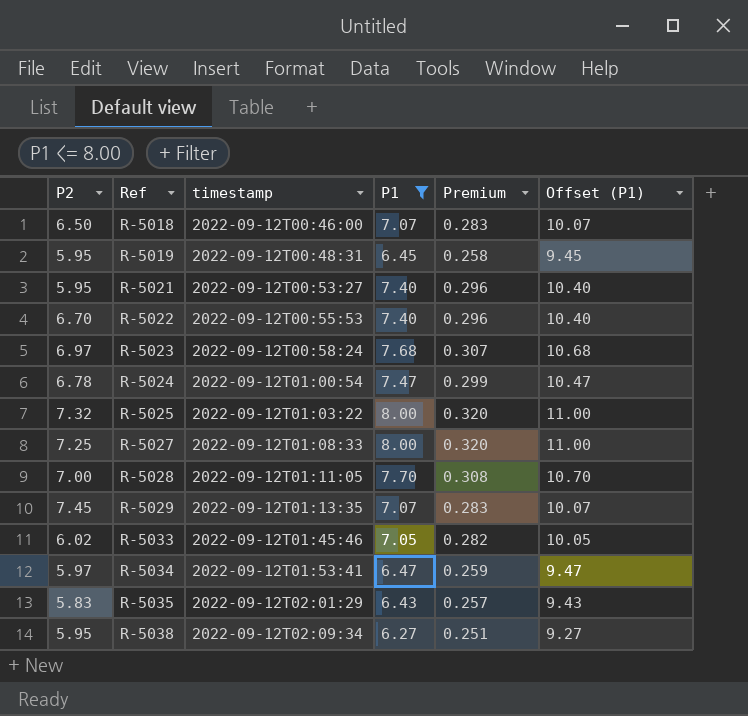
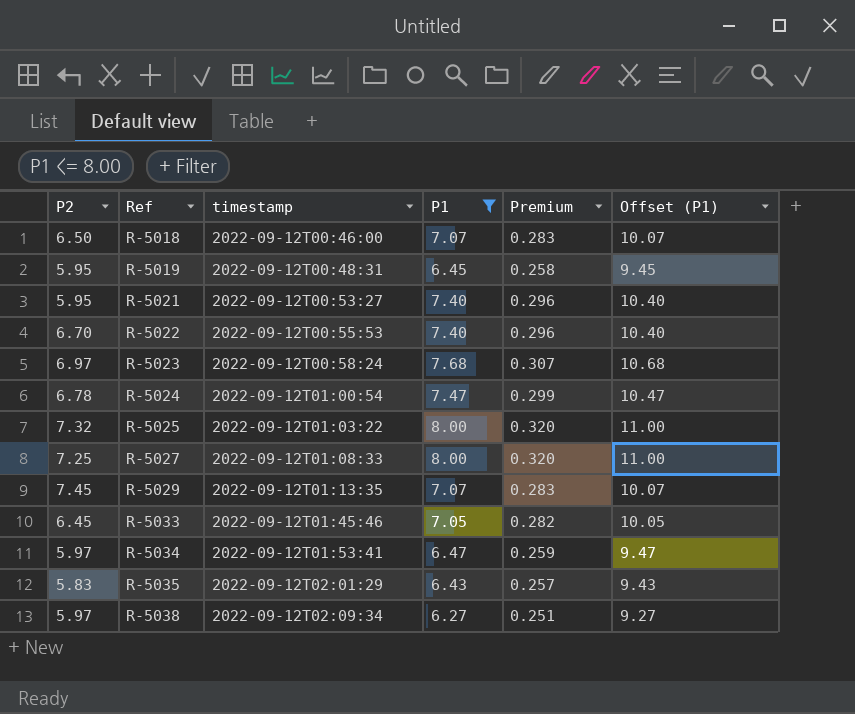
row R-5028: 7.00 | 2022-09-12T01:11:05 | 7.70 | 0.308 | 10.70 -> none
R-5033 | P2: 6.02 -> 6.45
R-5038 | P2: 5.95 -> 5.97

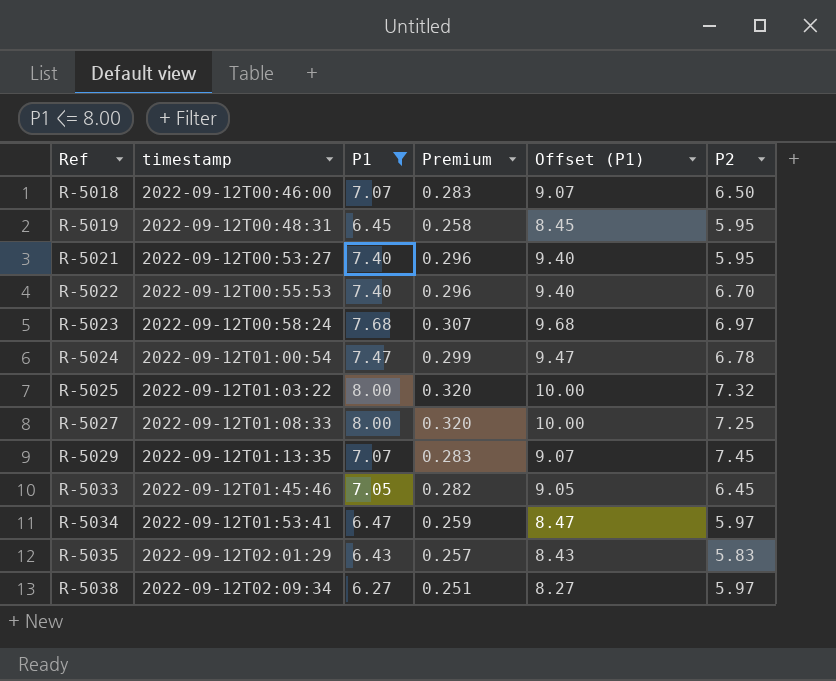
column Offset (P1) | formula: [P1] + 3 -> [P1] + 2
column P2 | position: 1 -> 6

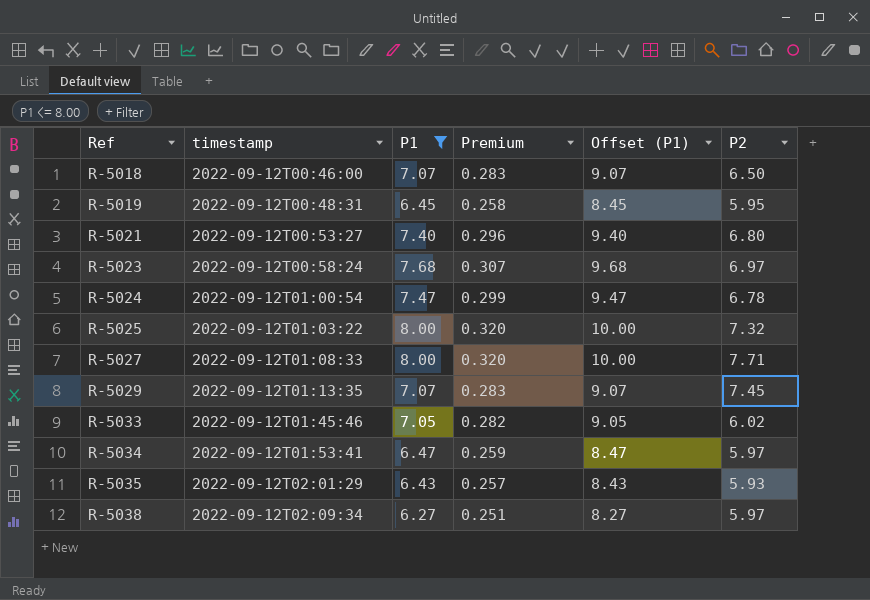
row R-5022: 2022-09-12T00:55:53 | 7.40 | 0.296 | 9.40 | 6.70 -> none
R-5021 | P2: 5.95 -> 6.80
R-5027 | P2: 7.25 -> 7.71
R-5033 | P2: 6.45 -> 6.02
R-5035 | P2: 5.83 -> 5.93

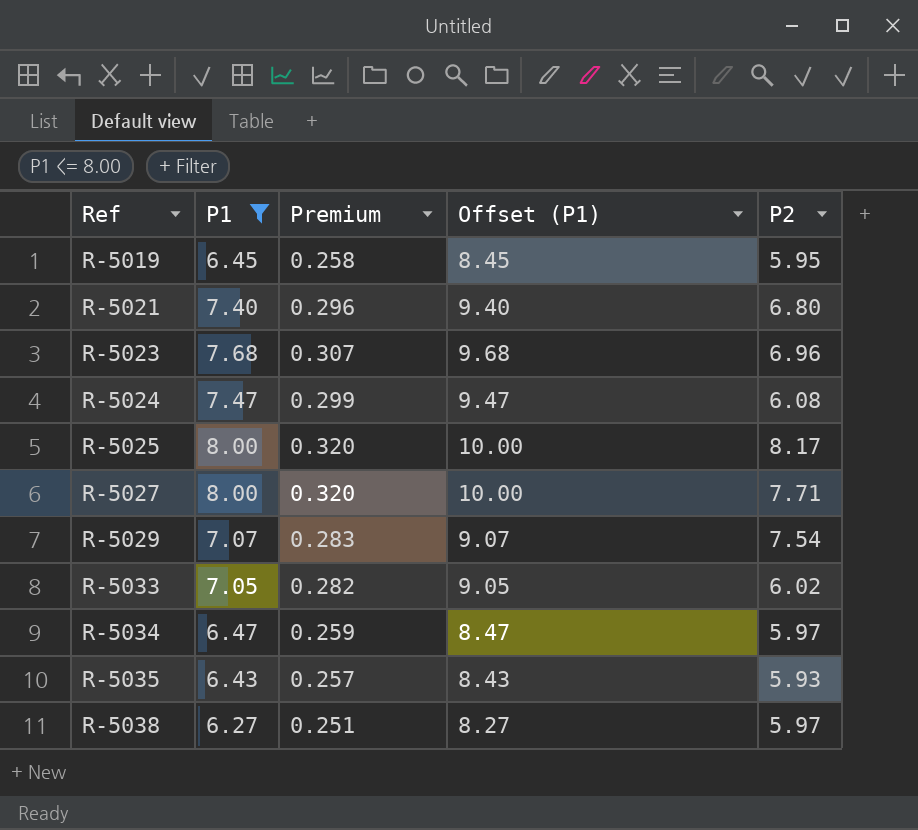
column timestamp | position: 2 -> none
row R-5018: 2022-09-12T00:46:00 | 7.07 | 0.283 | 9.07 | 6.50 -> none
R-5023 | P2: 6.97 -> 6.96
R-5024 | P2: 6.78 -> 6.08
R-5025 | P2: 7.32 -> 8.17
R-5029 | P2: 7.45 -> 7.54

